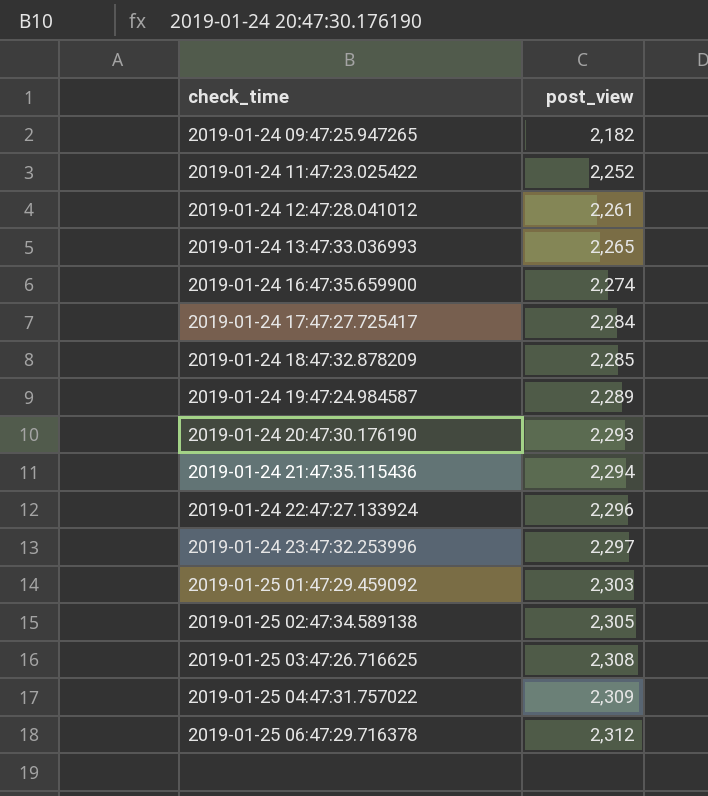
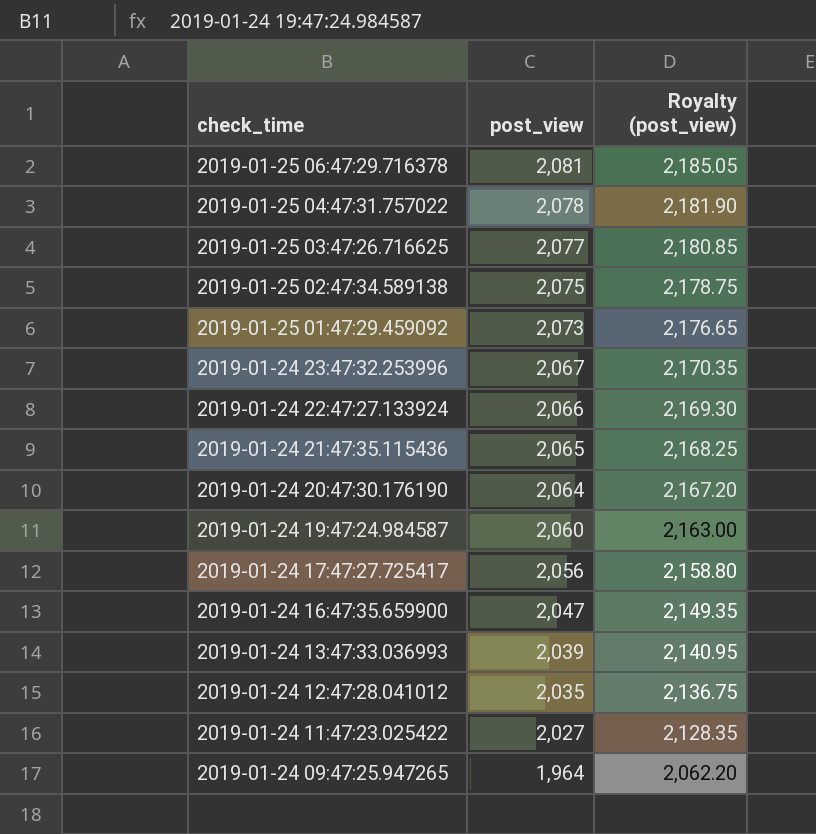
row order: check_time ascending -> check_time descending
column Royalty (post_view) | formula: none -> [post_view] * 1.05
row 2019-01-24 18:47:32.878209: 2,285 -> none
2019-01-25 06:47:29.716378 | post_view: 2,312 -> 2,081
2019-01-25 04:47:31.757022 | post_view: 2,309 -> 2,078
2019-01-25 03:47:26.716625 | post_view: 2,308 -> 2,077
2019-01-25 02:47:34.589138 | post_view: 2,305 -> 2,075
2019-01-25 01:47:29.459092 | post_view: 2,303 -> 2,073
2019-01-24 23:47:32.253996 | post_view: 2,297 -> 2,067
2019-01-24 22:47:27.133924 | post_view: 2,296 -> 2,066
2019-01-24 21:47:35.115436 | post_view: 2,294 -> 2,065
2019-01-24 20:47:30.176190 | post_view: 2,293 -> 2,064
2019-01-24 19:47:24.984587 | post_view: 2,289 -> 2,060
2019-01-24 17:47:27.725417 | post_view: 2,284 -> 2,056
2019-01-24 16:47:35.659900 | post_view: 2,274 -> 2,047
2019-01-24 13:47:33.036993 | post_view: 2,265 -> 2,039
2019-01-24 12:47:28.041012 | post_view: 2,261 -> 2,035
2019-01-24 11:47:23.025422 | post_view: 2,252 -> 2,027
2019-01-24 09:47:25.947265 | post_view: 2,182 -> 1,964

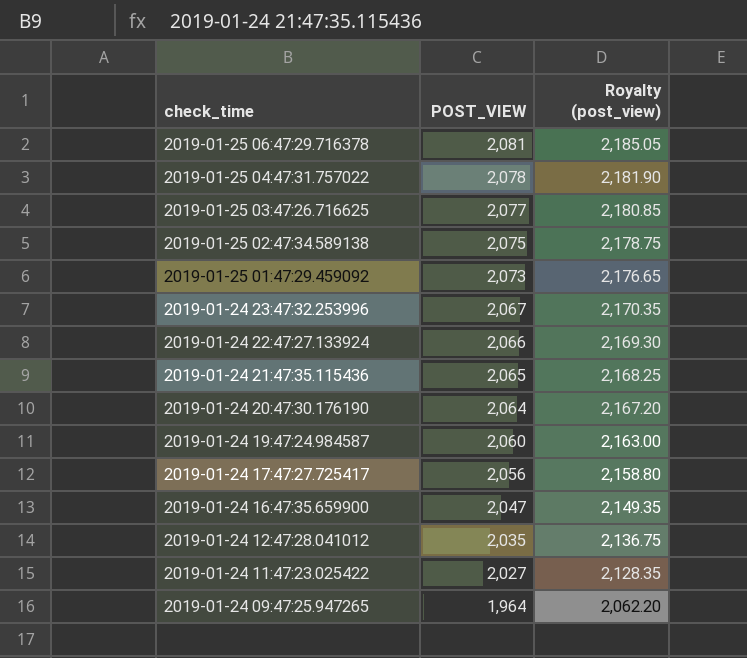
column name: post_view -> POST_VIEW
row 2019-01-24 13:47:33.036993: 2,039 | 2,140.95 -> none

